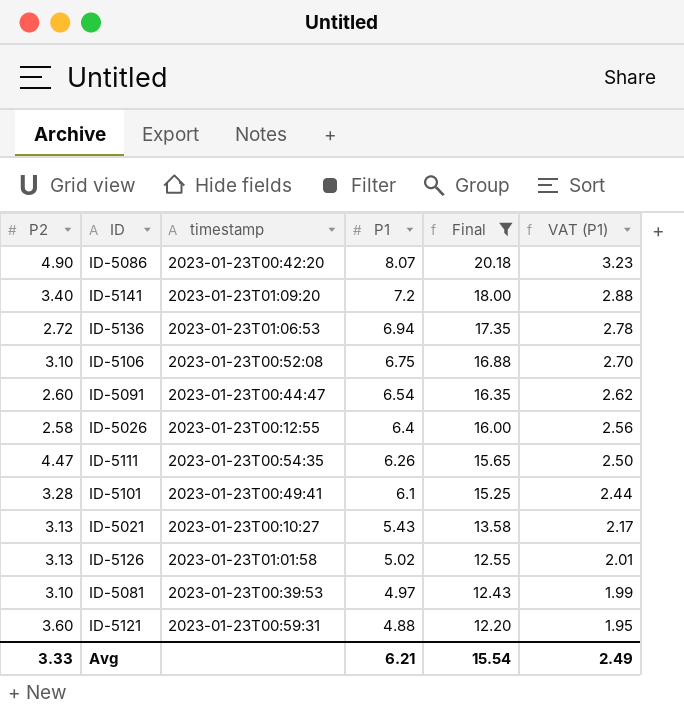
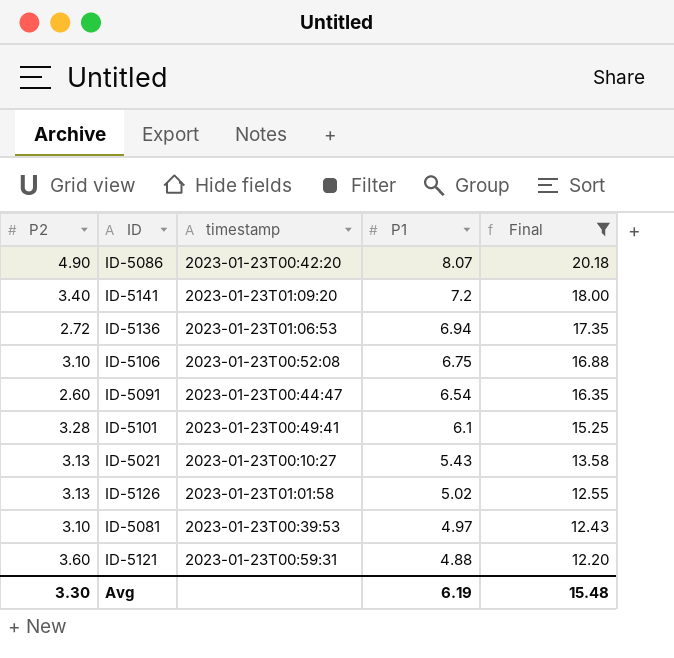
column VAT (P1) | formula: [P1] * 0.4 -> none
row ID-5026: 2.58 | 2023-01-23T00:12:55 | 6.4 | 16.00 | 2.56 -> none
row ID-5111: 4.47 | 2023-01-23T00:54:35 | 6.26 | 15.65 | 2.50 -> none
Avg | P2: 3.33 -> 3.30
Avg | P1: 6.21 -> 6.19
Avg | Final: 15.54 -> 15.48

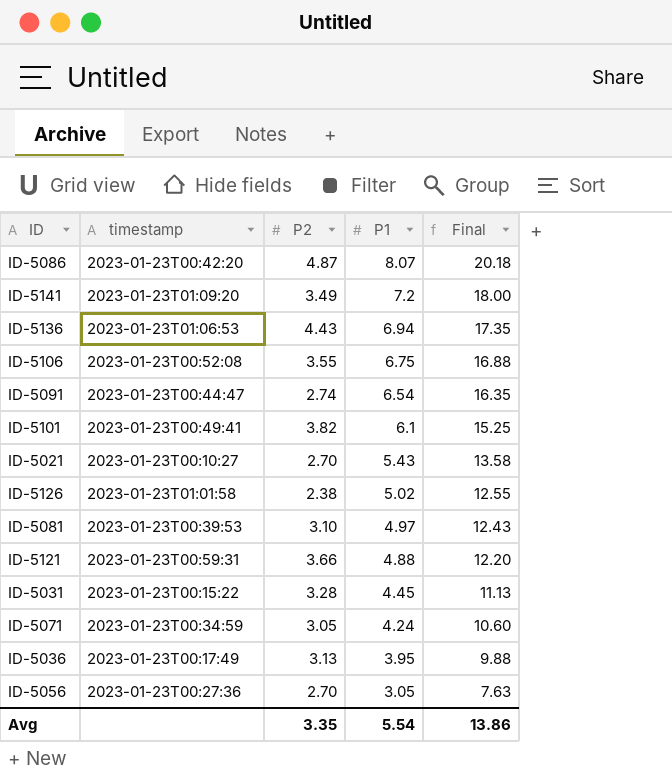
filter: Final >= 12.20 -> none
column P2 | position: 1 -> 3
ID-5086 | P2: 4.90 -> 4.87
ID-5141 | P2: 3.40 -> 3.49
ID-5136 | P2: 2.72 -> 4.43
ID-5106 | P2: 3.10 -> 3.55
ID-5091 | P2: 2.60 -> 2.74
ID-5101 | P2: 3.28 -> 3.82
ID-5021 | P2: 3.13 -> 2.70
ID-5126 | P2: 3.13 -> 2.38
ID-5121 | P2: 3.60 -> 3.66
Avg | P2: 3.30 -> 3.35
Avg | P1: 6.19 -> 5.54
Avg | Final: 15.48 -> 13.86

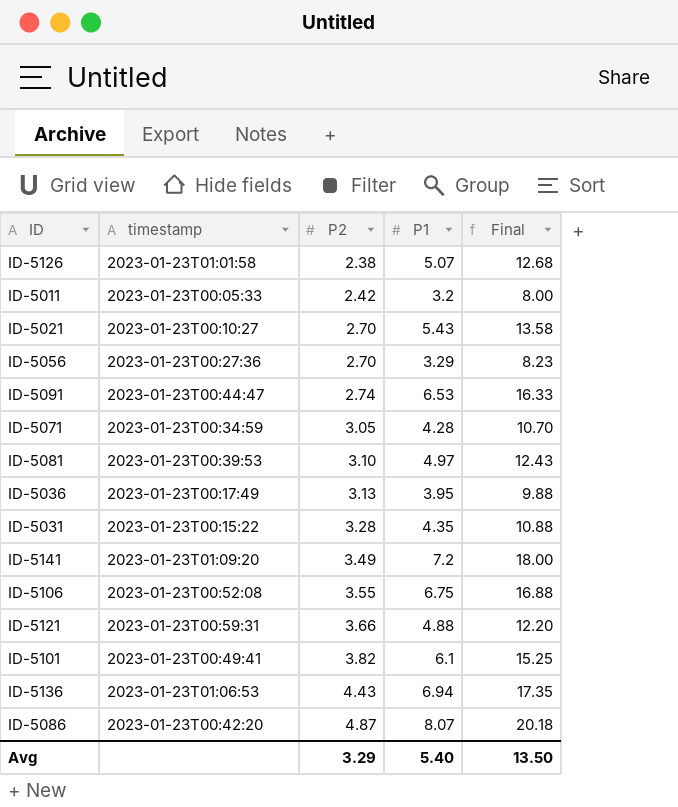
row order: P1 descending -> P2 ascending
ID-5126 | P1: 5.02 -> 5.07
ID-5126 | Final: 12.55 -> 12.68
row ID-5011: none -> 2023-01-23T00:05:33 | 2.42 | 3.2 | 8.00
ID-5056 | P1: 3.05 -> 3.29
ID-5056 | Final: 7.63 -> 8.23
ID-5091 | P1: 6.54 -> 6.53
ID-5091 | Final: 16.35 -> 16.33
ID-5071 | P1: 4.24 -> 4.28
ID-5071 | Final: 10.60 -> 10.70
ID-5031 | P1: 4.45 -> 4.35
ID-5031 | Final: 11.13 -> 10.88
Avg | P2: 3.35 -> 3.29
Avg | P1: 5.54 -> 5.40
Avg | Final: 13.86 -> 13.50

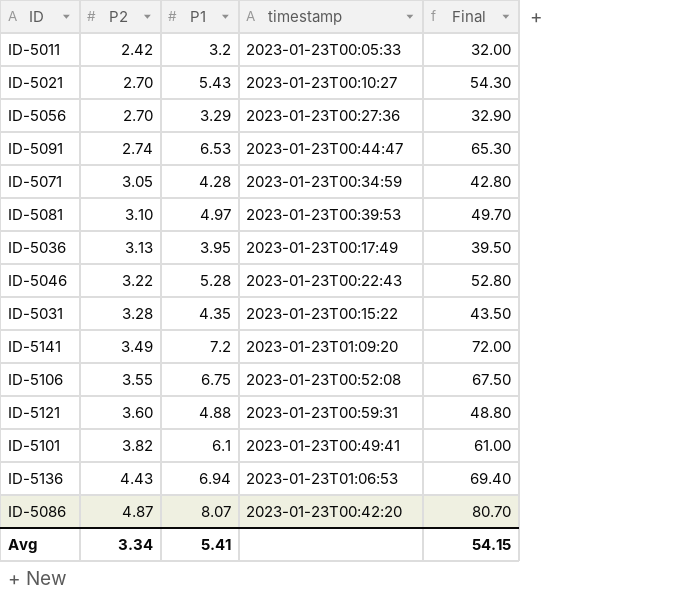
column timestamp | position: 2 -> 4
column Final | formula: [P1] * 2.5 -> [P1] * 10
row ID-5126: 2023-01-23T01:01:58 | 2.38 | 5.07 | 12.68 -> none
row ID-5046: none -> 3.22 | 5.28 | 2023-01-23T00:22:43 | 52.80
ID-5121 | P2: 3.66 -> 3.60
Avg | P2: 3.29 -> 3.34
Avg | P1: 5.40 -> 5.41
Avg | Final: 13.50 -> 54.15

